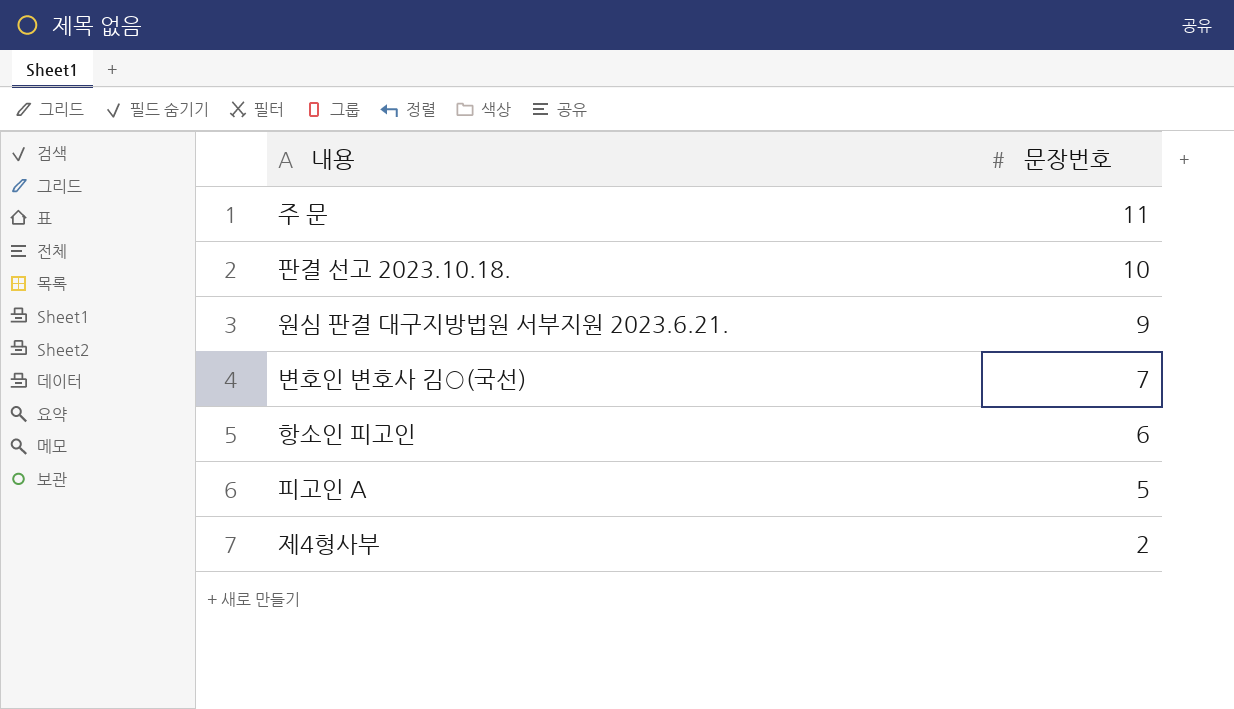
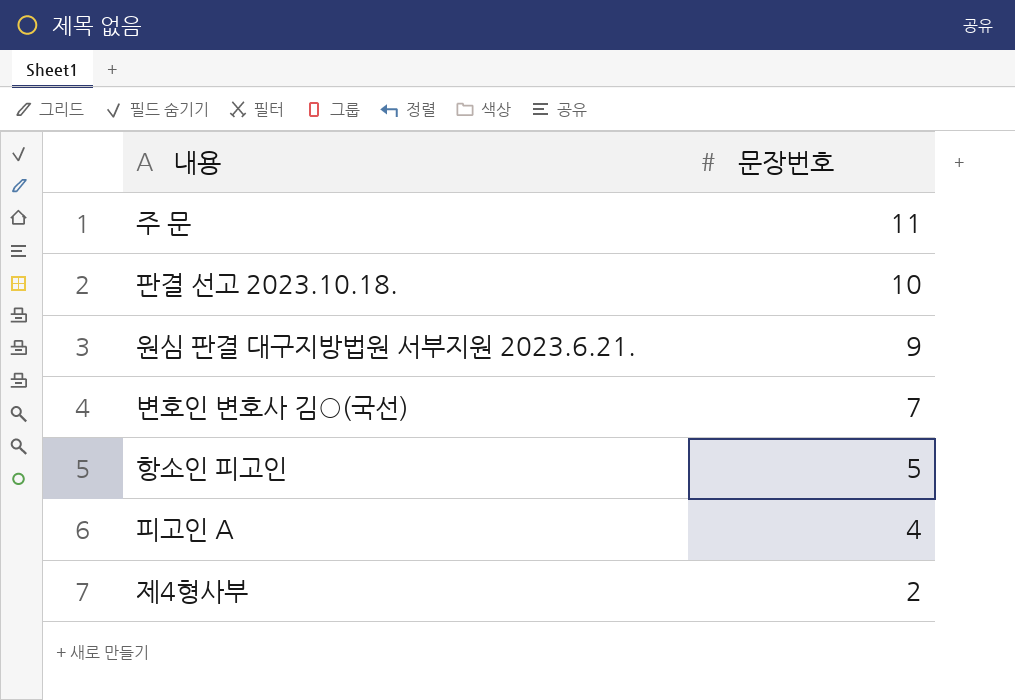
항소인 피고인 | 문장번호: 6 -> 5
피고인 A | 문장번호: 5 -> 4

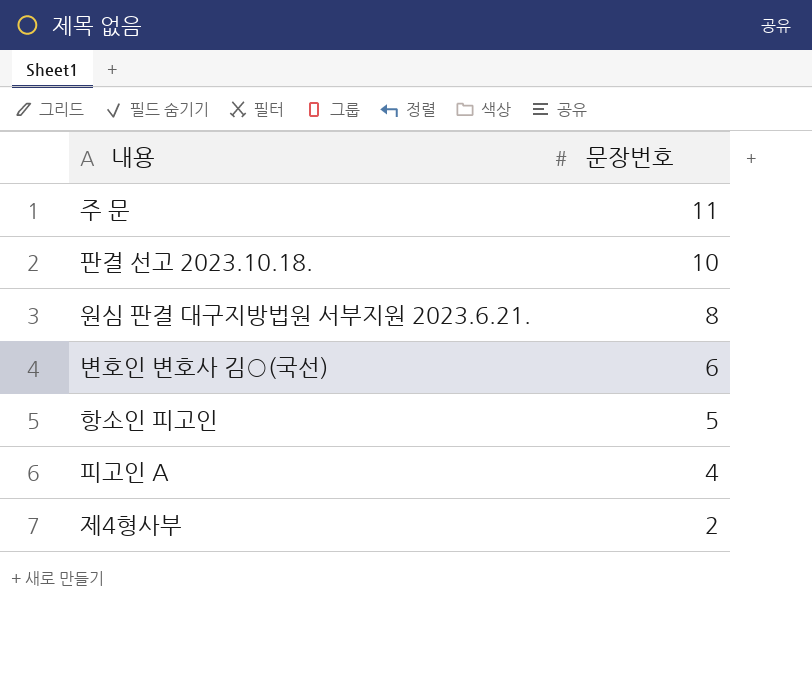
원심 판결 대구지방법원 서부지원 2023.6.21. | 문장번호: 9 -> 8
변호인 변호사 김○(국선) | 문장번호: 7 -> 6

